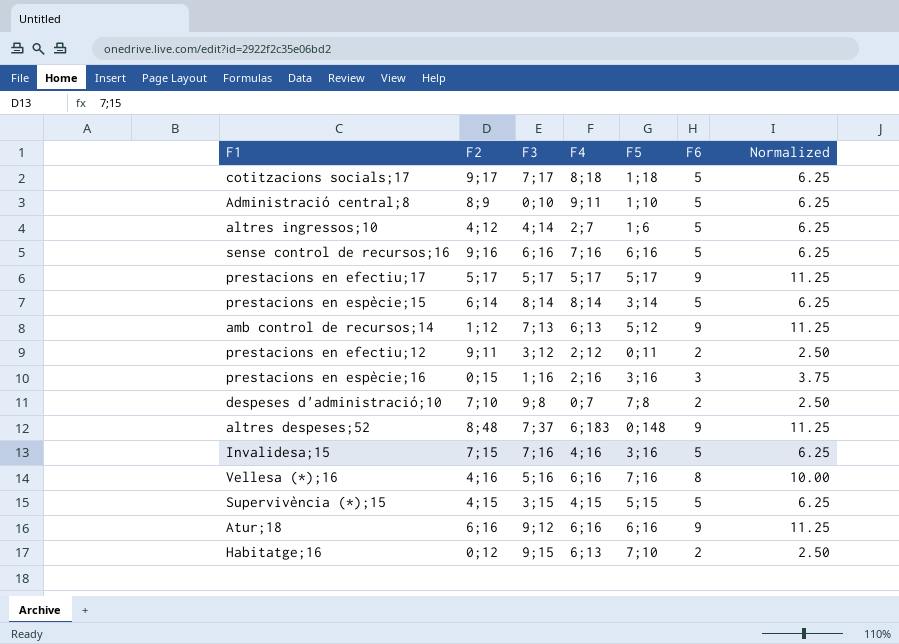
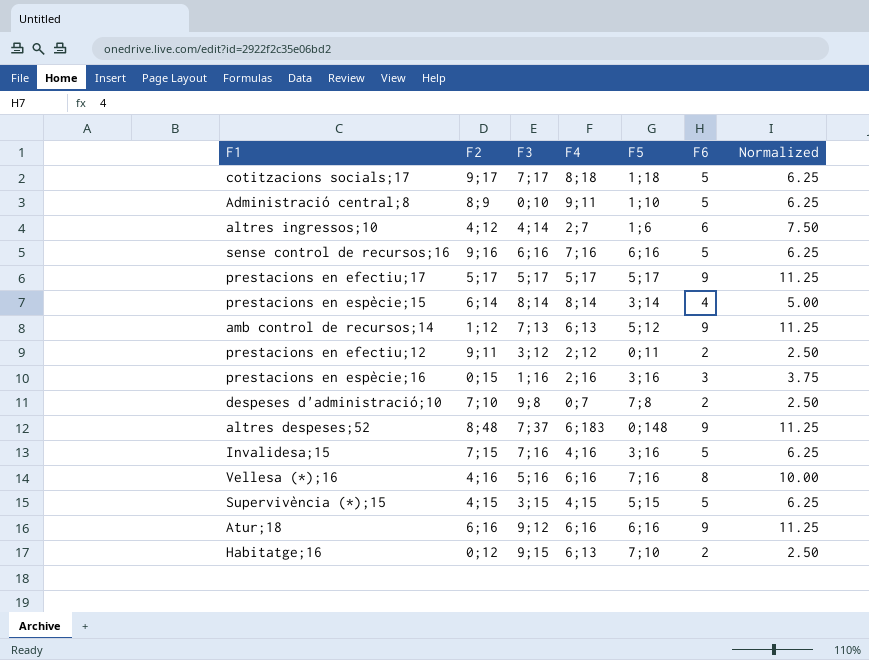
altres ingressos;10 | F6: 5 -> 6
altres ingressos;10 | Normalized: 6.25 -> 7.50
prestacions en espècie;15 | F6: 5 -> 4
prestacions en espècie;15 | Normalized: 6.25 -> 5.00

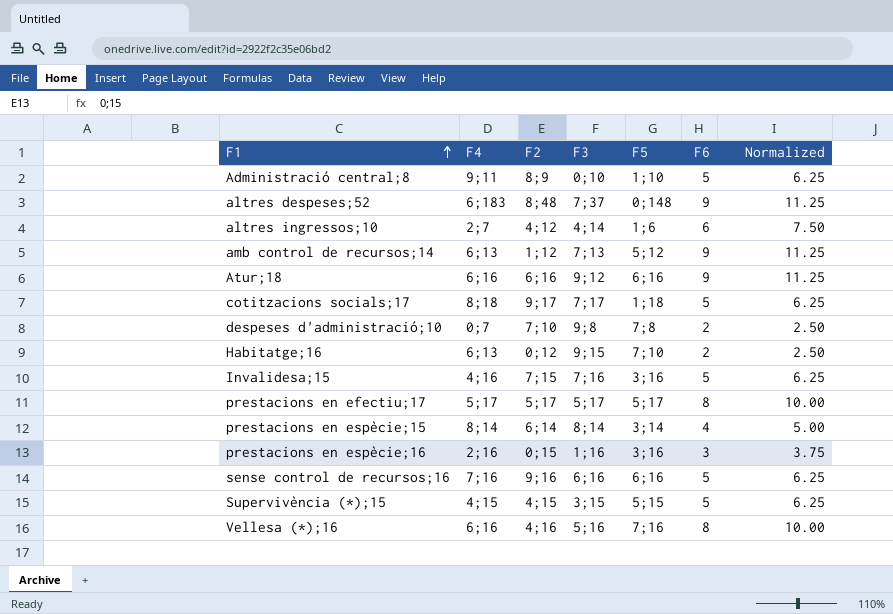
row order: none -> F1 ascending
column F4 | position: 4 -> 2
row prestacions en efectiu;12: 9;11 | 3;12 | 2;12 | 0;11 | 2 | 2.50 -> none
prestacions en efectiu;17 | F6: 9 -> 8
prestacions en efectiu;17 | Normalized: 11.25 -> 10.00

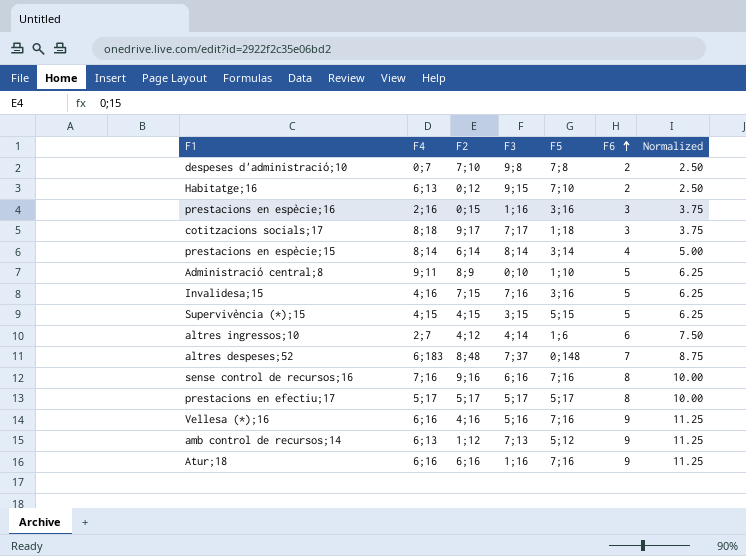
row order: F1 ascending -> F6 ascending
cotitzacions socials;17 | F6: 5 -> 3
cotitzacions socials;17 | Normalized: 6.25 -> 3.75
altres despeses;52 | F6: 9 -> 7
altres despeses;52 | Normalized: 11.25 -> 8.75
sense control de recursos;16 | F5: 6;16 -> 7;16
sense control de recursos;16 | F6: 5 -> 8
sense control de recursos;16 | Normalized: 6.25 -> 10.00
Vellesa (*);16 | F6: 8 -> 9
Vellesa (*);16 | Normalized: 10.00 -> 11.25
Atur;18 | F3: 9;12 -> 1;16
Atur;18 | F5: 6;16 -> 7;16

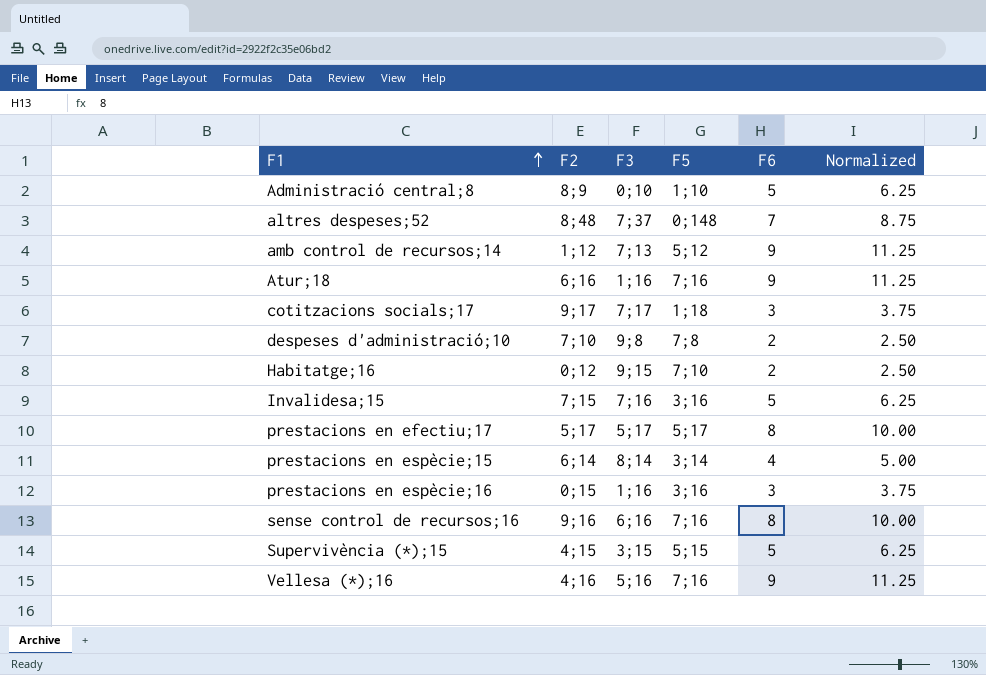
row order: F6 ascending -> F1 ascending
column F4 | position: 2 -> none
row altres ingressos;10: 2;7 | 4;12 | 4;14 | 1;6 | 6 | 7.50 -> none

